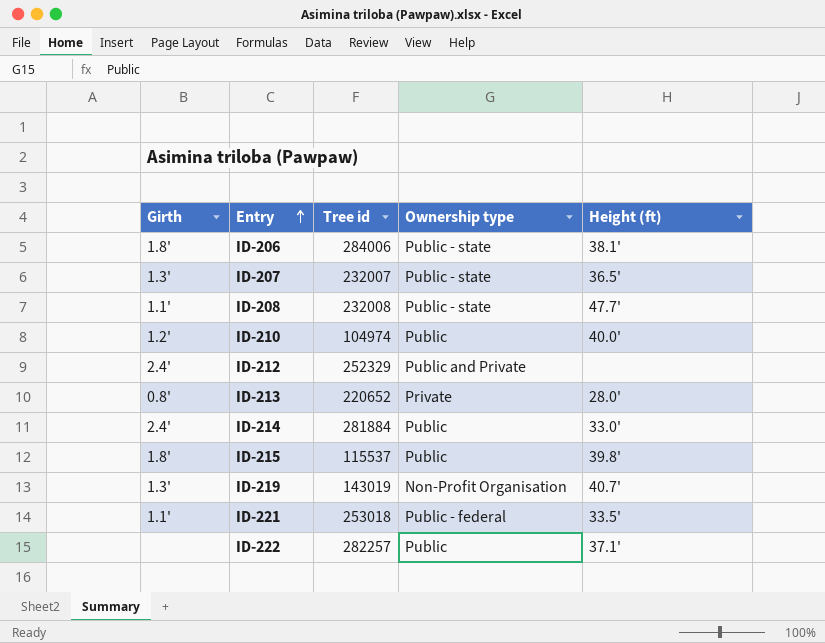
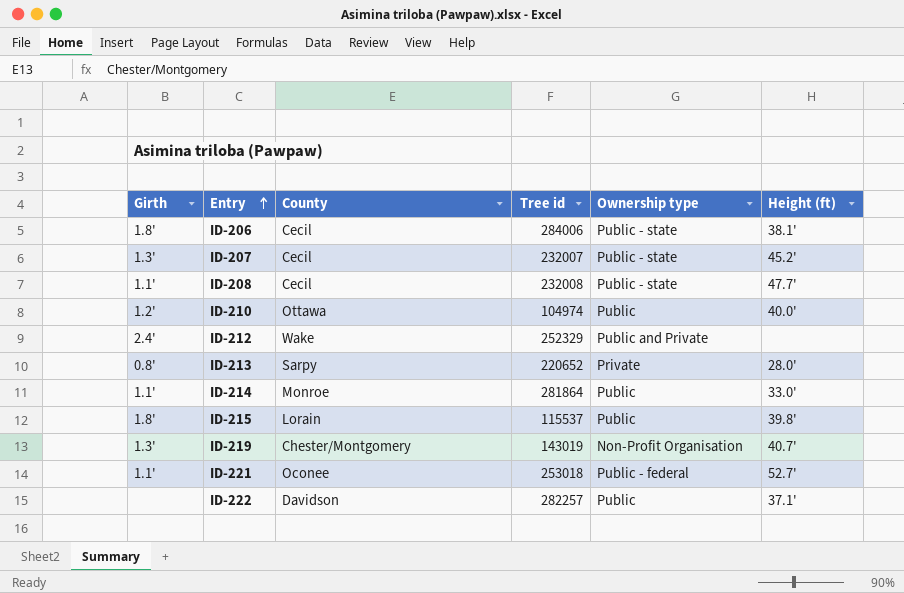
column County | position: none -> 3
ID-207 | Height (ft): 36.5' -> 45.2'
ID-214 | Girth: 2.4' -> 1.1'
ID-214 | Tree id: 281884 -> 281864
ID-221 | Height (ft): 33.5' -> 52.7'

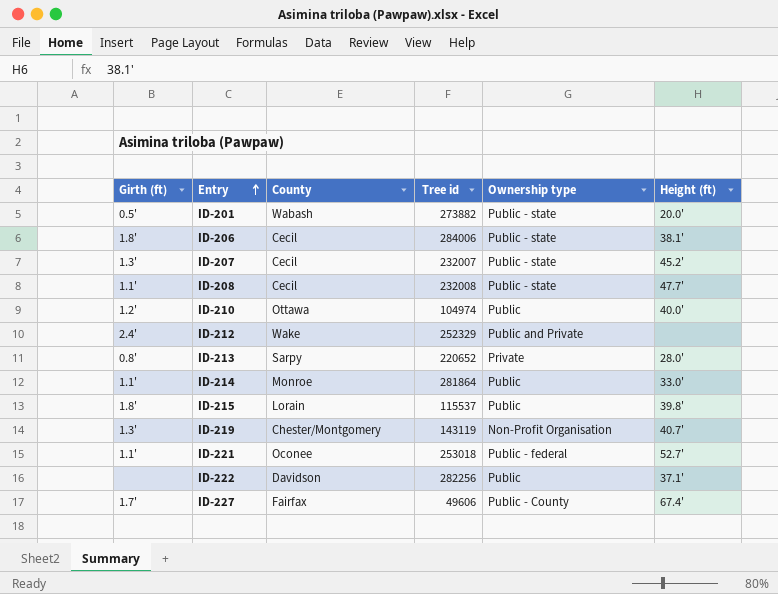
column name: Girth -> Girth (ft)
row ID-201: none -> 0.5' | Wabash | 273882 | Public - state | 20.0'
ID-219 | Tree id: 143019 -> 143119
ID-222 | Tree id: 282257 -> 282256
row ID-227: none -> 1.7' | Fairfax | 49606 | Public - County | 67.4'

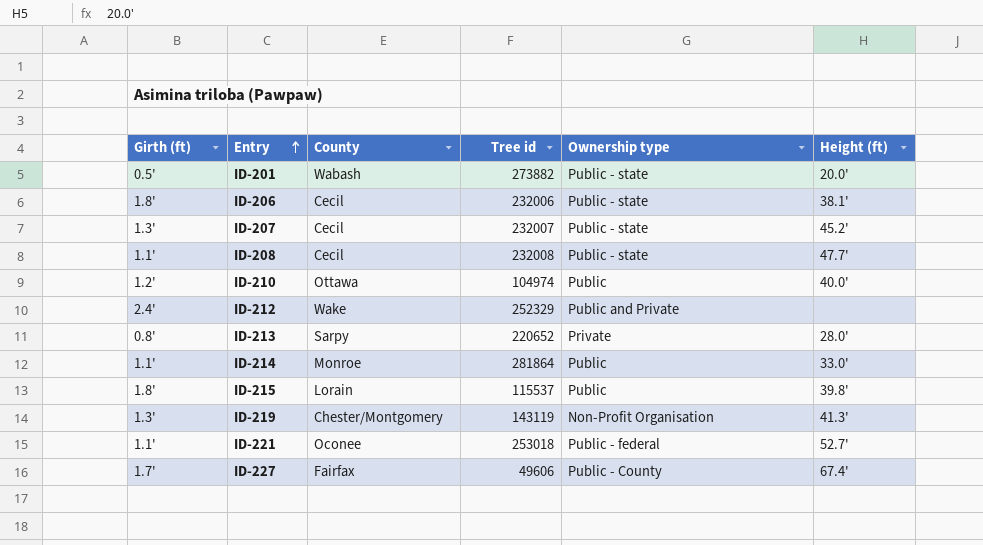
row ID-222: none | Davidson | 282256 | Public | 37.1' -> none
ID-206 | Tree id: 284006 -> 232006
ID-219 | Height (ft): 40.7' -> 41.3'

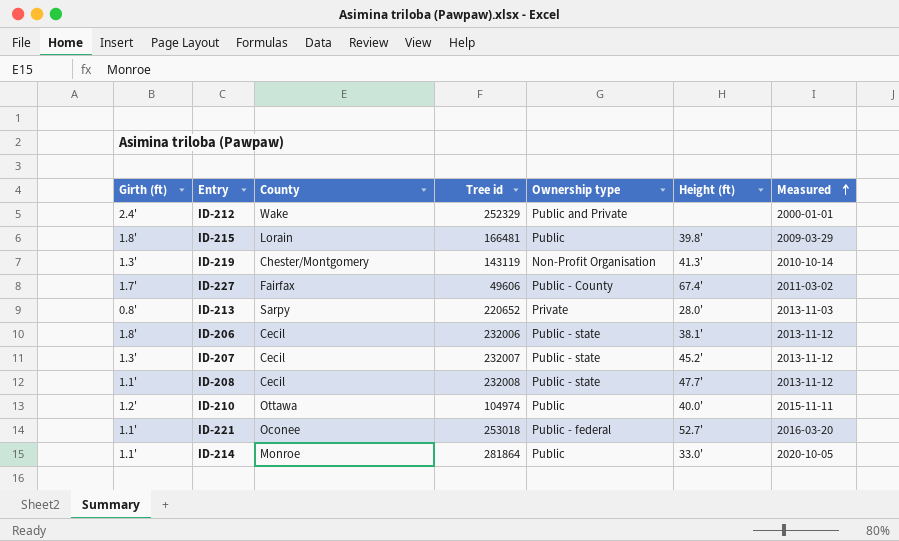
row order: Entry ascending -> Measured ascending
column Measured | position: none -> 7
row ID-201: 0.5' | Wabash | 273882 | Public - state | 20.0' -> none
ID-215 | Tree id: 115537 -> 166481

